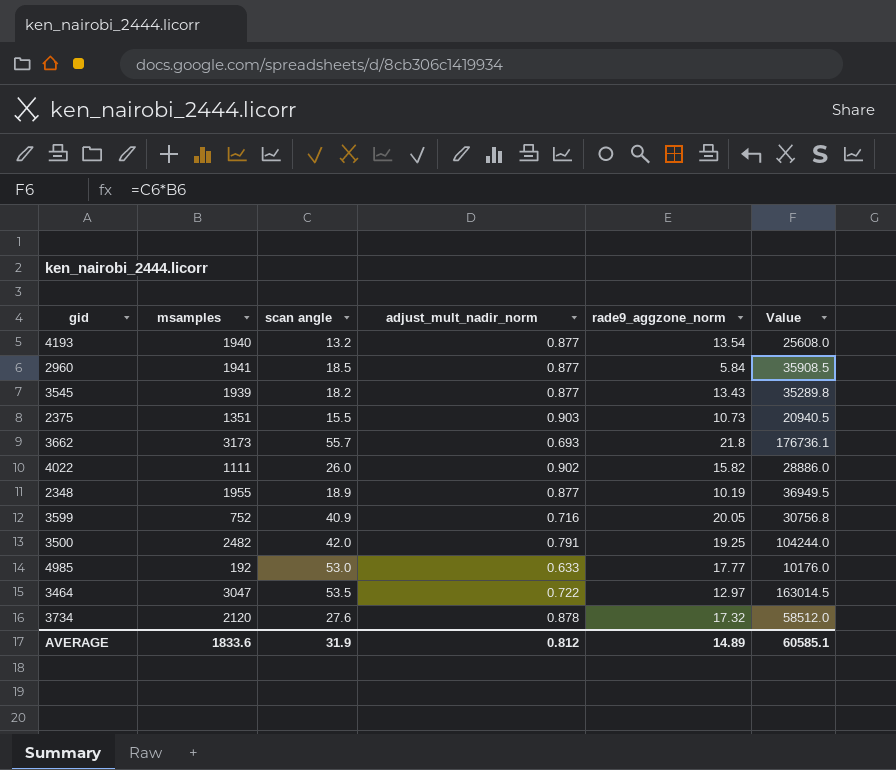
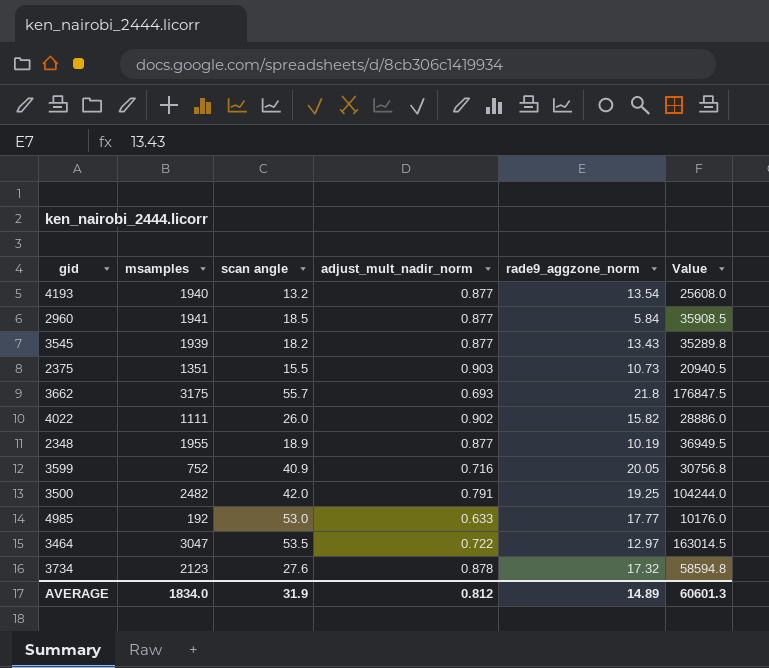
3662 | msamples: 3173 -> 3175
3662 | Value: 176736.1 -> 176847.5
3734 | msamples: 2120 -> 2123
3734 | Value: 58512.0 -> 58594.8
AVERAGE | msamples: 1833.6 -> 1834.0
AVERAGE | Value: 60585.1 -> 60601.3

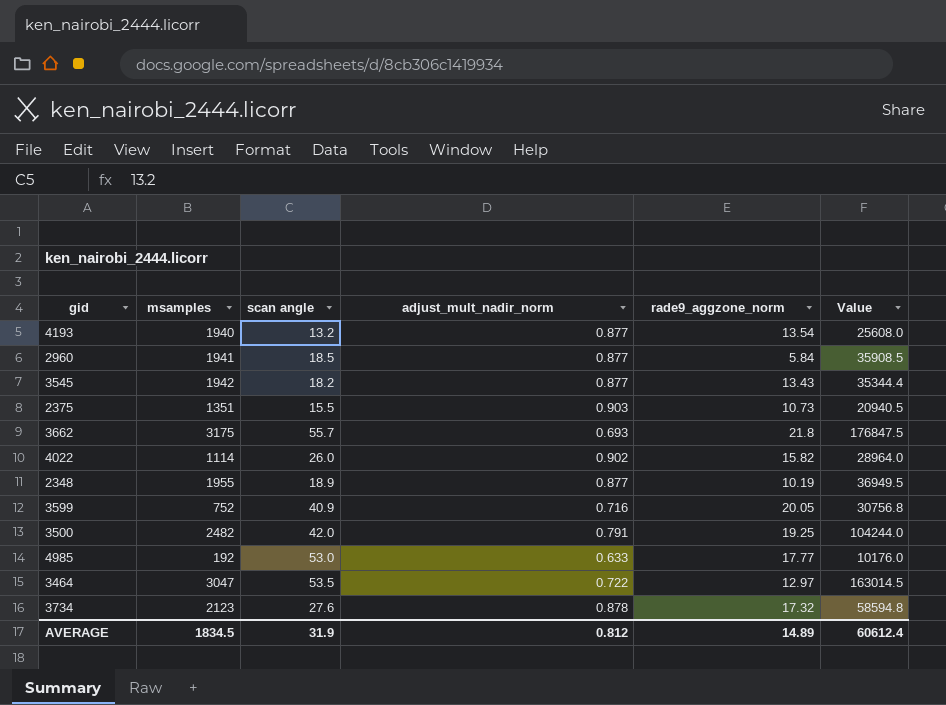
3545 | msamples: 1939 -> 1942
3545 | Value: 35289.8 -> 35344.4
4022 | msamples: 1111 -> 1114
4022 | Value: 28886.0 -> 28964.0
AVERAGE | msamples: 1834.0 -> 1834.5
AVERAGE | Value: 60601.3 -> 60612.4

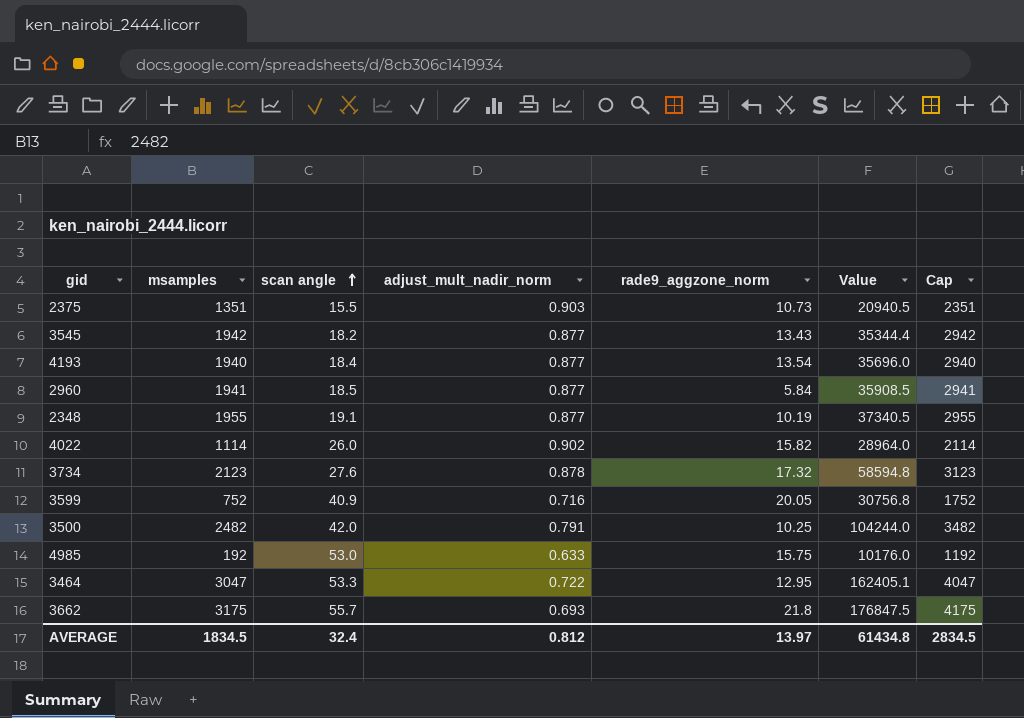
row order: none -> scan angle ascending
column Cap | formula: none -> [msamples] + 1000
4193 | scan angle: 13.2 -> 18.4
4193 | Value: 25608.0 -> 35696.0
2348 | scan angle: 18.9 -> 19.1
2348 | Value: 36949.5 -> 37340.5
3500 | rade9_aggzone_norm: 19.25 -> 10.25
4985 | rade9_aggzone_norm: 17.77 -> 15.75
3464 | scan angle: 53.5 -> 53.3
3464 | rade9_aggzone_norm: 12.97 -> 12.95
3464 | Value: 163014.5 -> 162405.1
AVERAGE | scan angle: 31.9 -> 32.4
AVERAGE | rade9_aggzone_norm: 14.89 -> 13.97
AVERAGE | Value: 60612.4 -> 61434.8

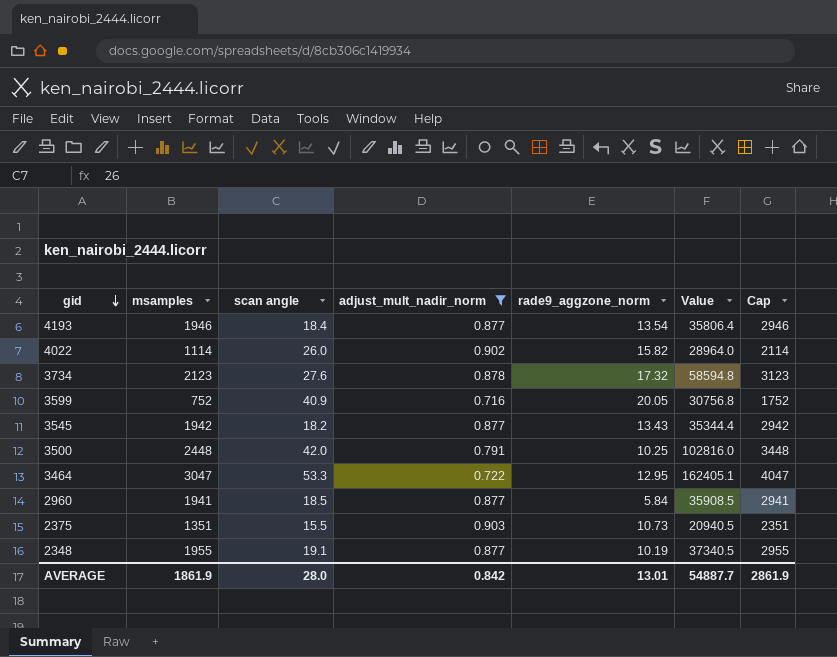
filter: none -> adjust_mult_nadir_norm >= 0.716
row order: scan angle ascending -> gid descending
4193 | msamples: 1940 -> 1946
4193 | Value: 35696.0 -> 35806.4
4193 | Cap: 2940 -> 2946
3500 | msamples: 2482 -> 2448
3500 | Value: 104244.0 -> 102816.0
3500 | Cap: 3482 -> 3448
AVERAGE | msamples: 1834.5 -> 1861.9
AVERAGE | scan angle: 32.4 -> 28.0
AVERAGE | adjust_mult_nadir_norm: 0.812 -> 0.842
AVERAGE | rade9_aggzone_norm: 13.97 -> 13.01
AVERAGE | Value: 61434.8 -> 54887.7
AVERAGE | Cap: 2834.5 -> 2861.9

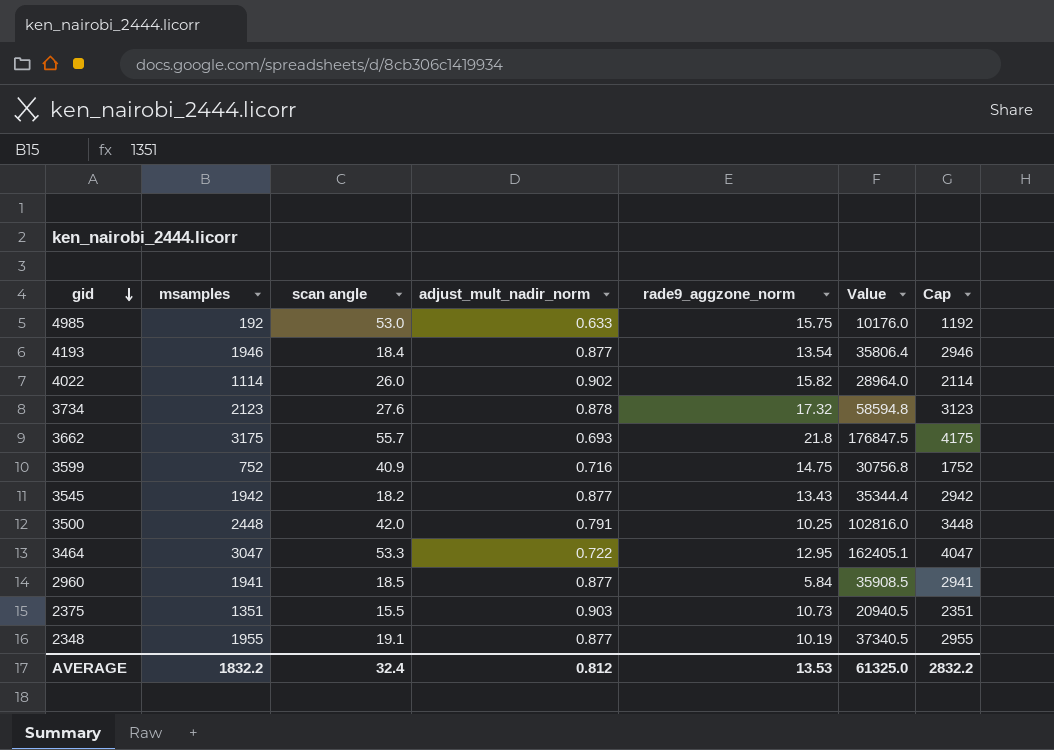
filter: adjust_mult_nadir_norm >= 0.716 -> none
3599 | rade9_aggzone_norm: 20.05 -> 14.75
AVERAGE | msamples: 1861.9 -> 1832.2
AVERAGE | scan angle: 28.0 -> 32.4
AVERAGE | adjust_mult_nadir_norm: 0.842 -> 0.812
AVERAGE | rade9_aggzone_norm: 13.01 -> 13.53
AVERAGE | Value: 54887.7 -> 61325.0
AVERAGE | Cap: 2861.9 -> 2832.2

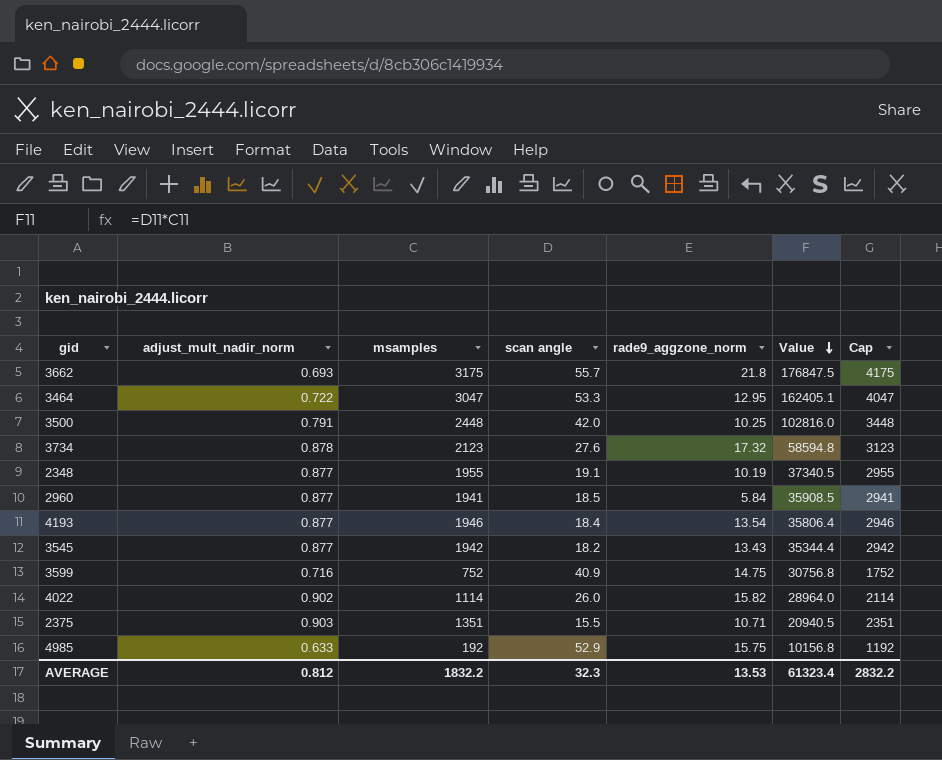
row order: gid descending -> Value descending
column adjust_mult_nadir_norm | position: 4 -> 2
2375 | rade9_aggzone_norm: 10.73 -> 10.71
4985 | scan angle: 53.0 -> 52.9
4985 | Value: 10176.0 -> 10156.8
AVERAGE | scan angle: 32.4 -> 32.3
AVERAGE | Value: 61325.0 -> 61323.4

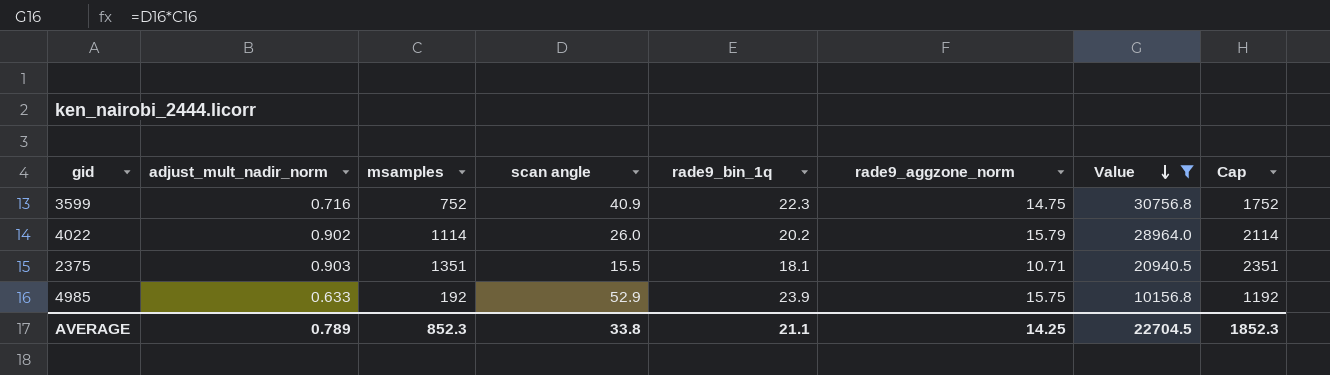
filter: none -> Value <= 30756.8
column rade9_bin_1q | position: none -> 5
4022 | rade9_aggzone_norm: 15.82 -> 15.79
AVERAGE | adjust_mult_nadir_norm: 0.812 -> 0.789
AVERAGE | msamples: 1832.2 -> 852.3
AVERAGE | scan angle: 32.3 -> 33.8
AVERAGE | rade9_aggzone_norm: 13.53 -> 14.25
AVERAGE | Value: 61323.4 -> 22704.5
AVERAGE | Cap: 2832.2 -> 1852.3

